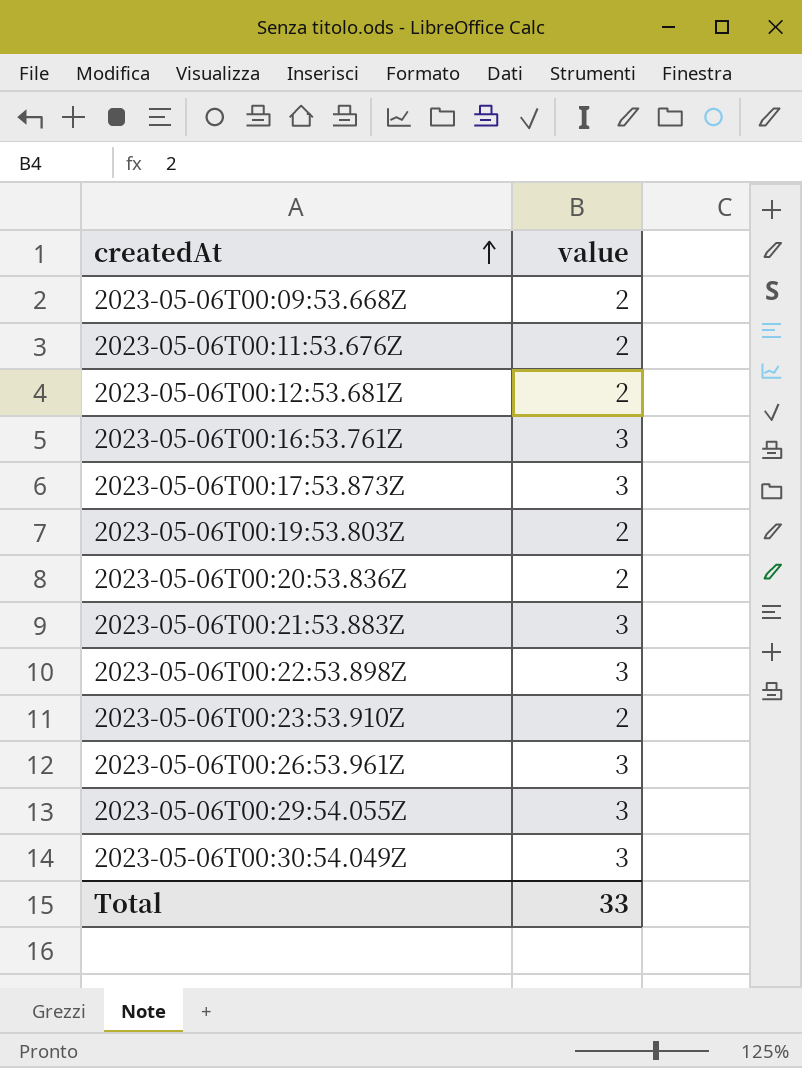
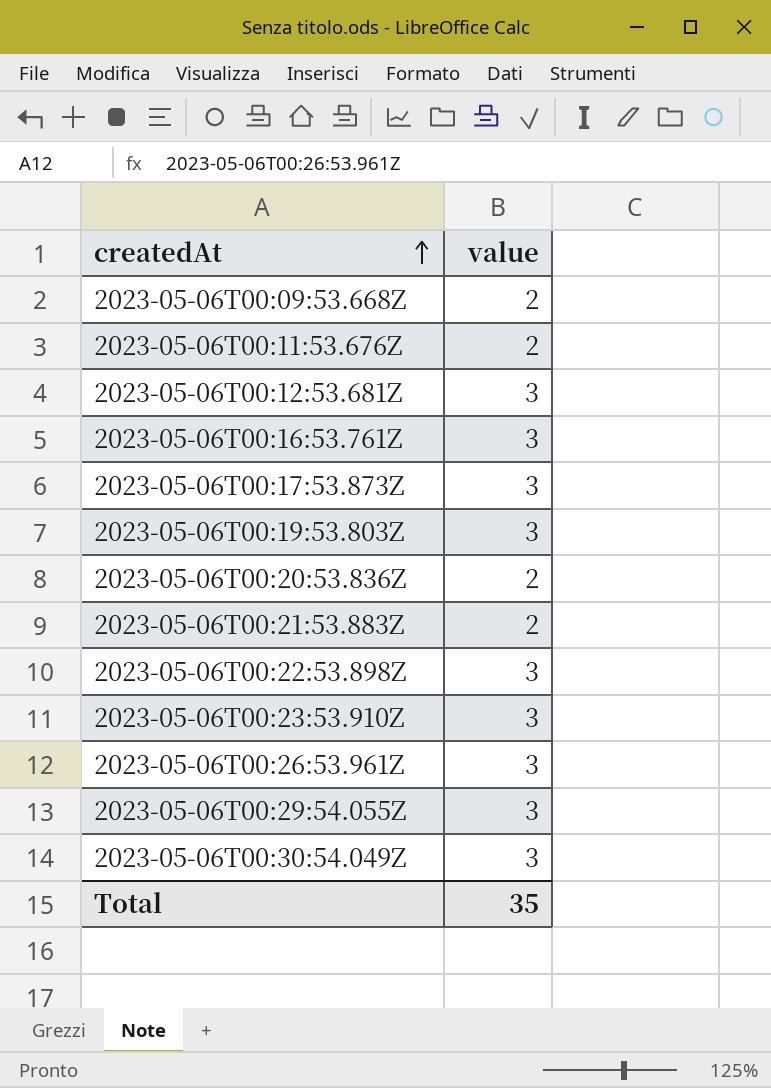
2023-05-06T00:12:53.681Z | value: 2 -> 3
2023-05-06T00:19:53.803Z | value: 2 -> 3
2023-05-06T00:21:53.883Z | value: 3 -> 2
2023-05-06T00:23:53.910Z | value: 2 -> 3
Total | value: 33 -> 35

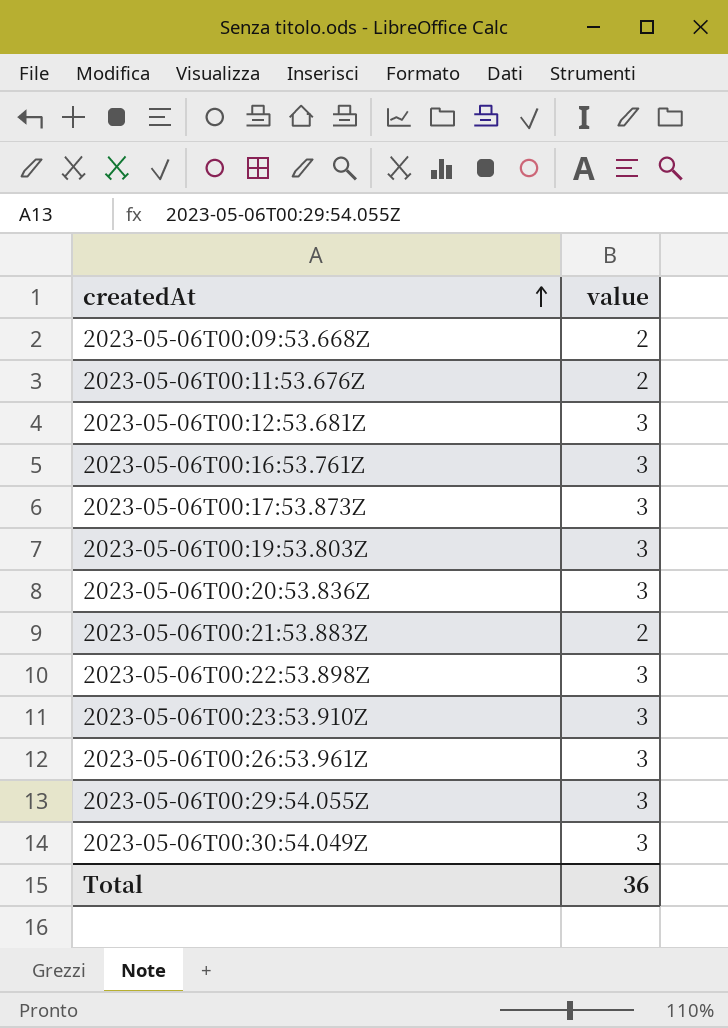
2023-05-06T00:20:53.836Z | value: 2 -> 3
Total | value: 35 -> 36

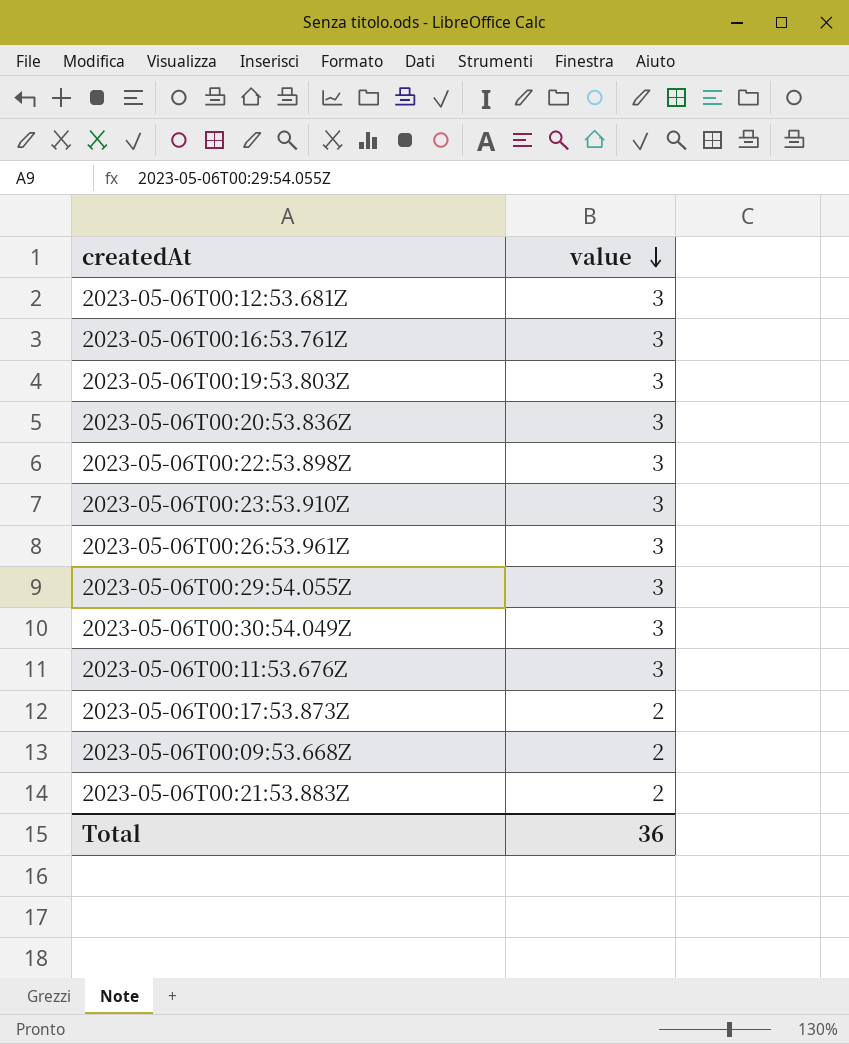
row order: createdAt ascending -> value descending
2023-05-06T00:11:53.676Z | value: 2 -> 3
2023-05-06T00:17:53.873Z | value: 3 -> 2

